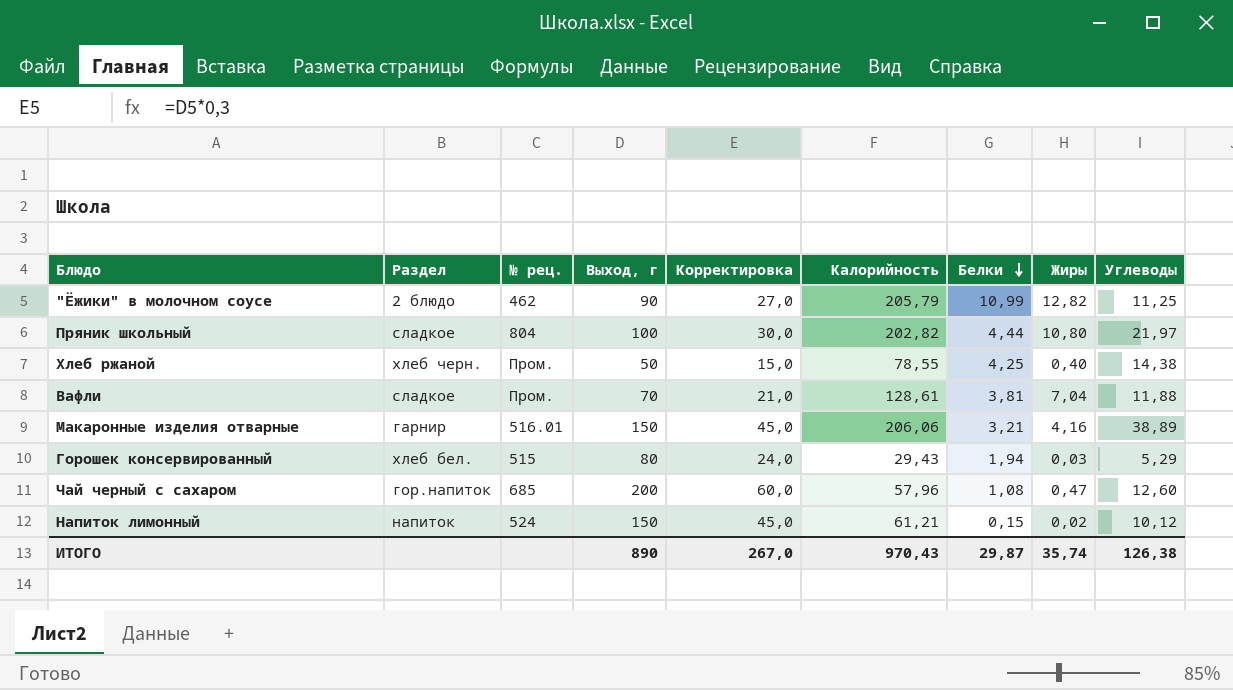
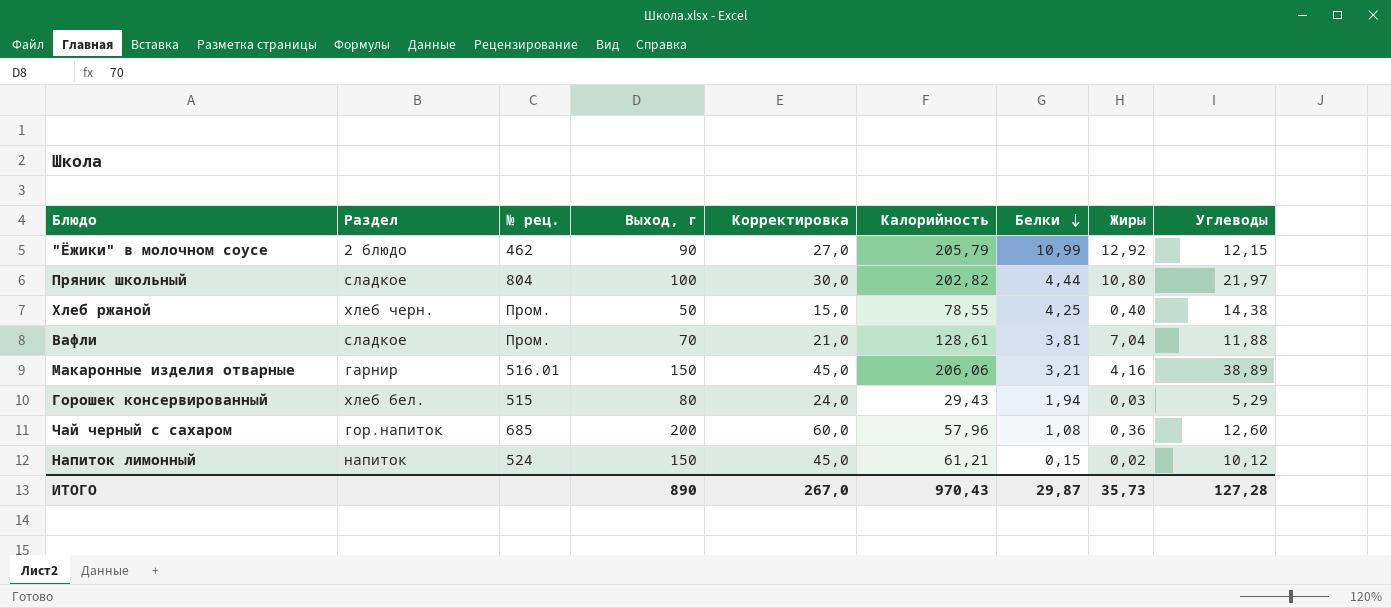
"Ёжики" в молочном соусе | Жиры: 12,82 -> 12,92
"Ёжики" в молочном соусе | Углеводы: 11,25 -> 12,15
Чай черный с сахаром | Жиры: 0,47 -> 0,36
ИТОГО | Жиры: 35,74 -> 35,73
ИТОГО | Углеводы: 126,38 -> 127,28

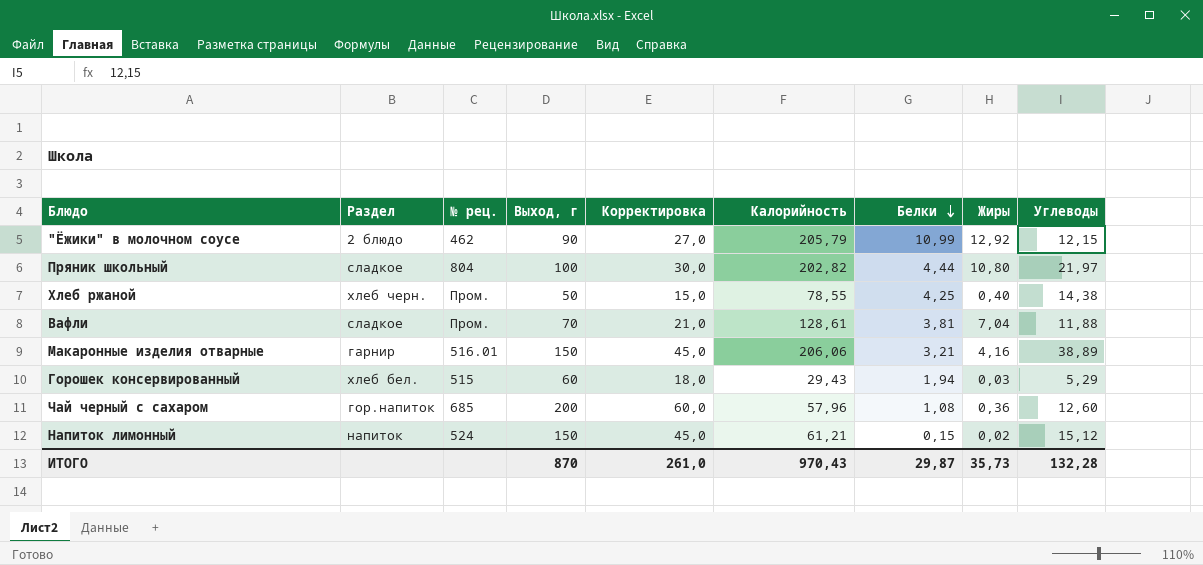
Горошек консервированный | Выход, г: 80 -> 60
Горошек консервированный | Корректировка: 24,0 -> 18,0
Напиток лимонный | Углеводы: 10,12 -> 15,12
ИТОГО | Выход, г: 890 -> 870
ИТОГО | Корректировка: 267,0 -> 261,0
ИТОГО | Углеводы: 127,28 -> 132,28

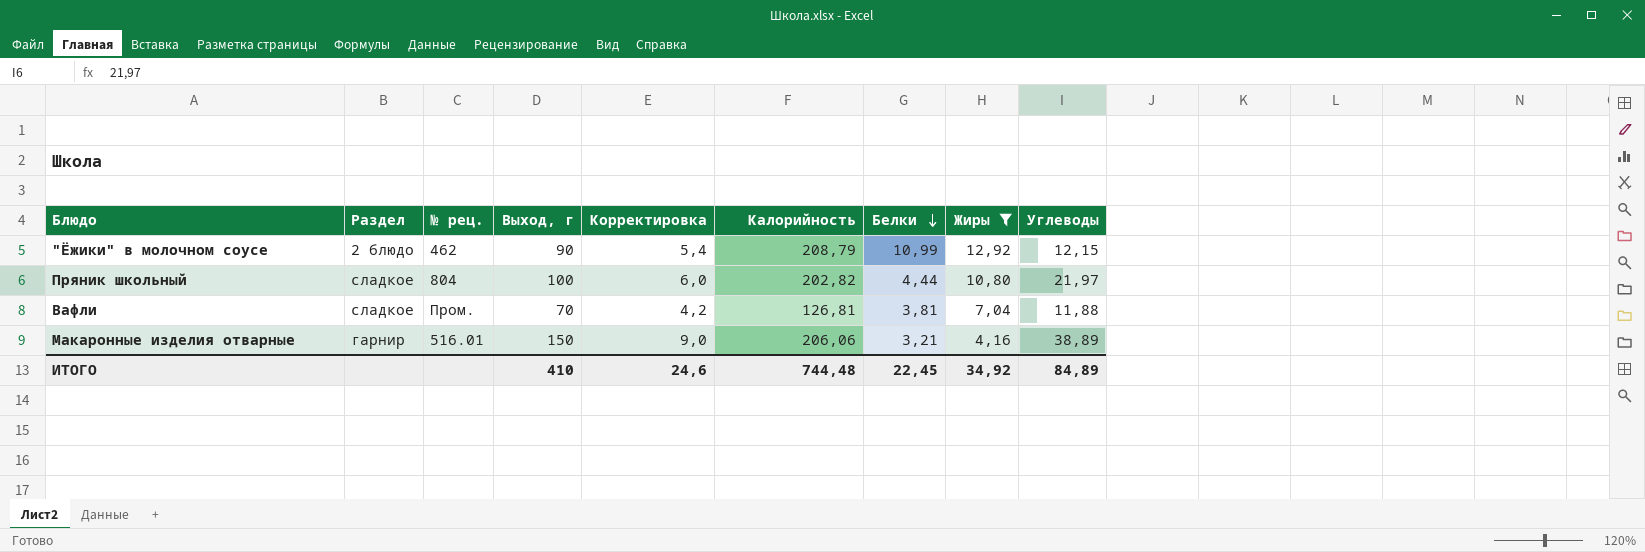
filter: none -> Жиры >= 4,16
column Корректировка | formula: [Выход, г] * 0,3 -> [Выход, г] * 0,06
"Ёжики" в молочном соусе | Калорийность: 205,79 -> 208,79
Вафли | Калорийность: 128,61 -> 126,81
ИТОГО | Выход, г: 870 -> 410
ИТОГО | Корректировка: 261,0 -> 24,6
ИТОГО | Калорийность: 970,43 -> 744,48
ИТОГО | Белки: 29,87 -> 22,45
ИТОГО | Жиры: 35,73 -> 34,92
ИТОГО | Углеводы: 132,28 -> 84,89

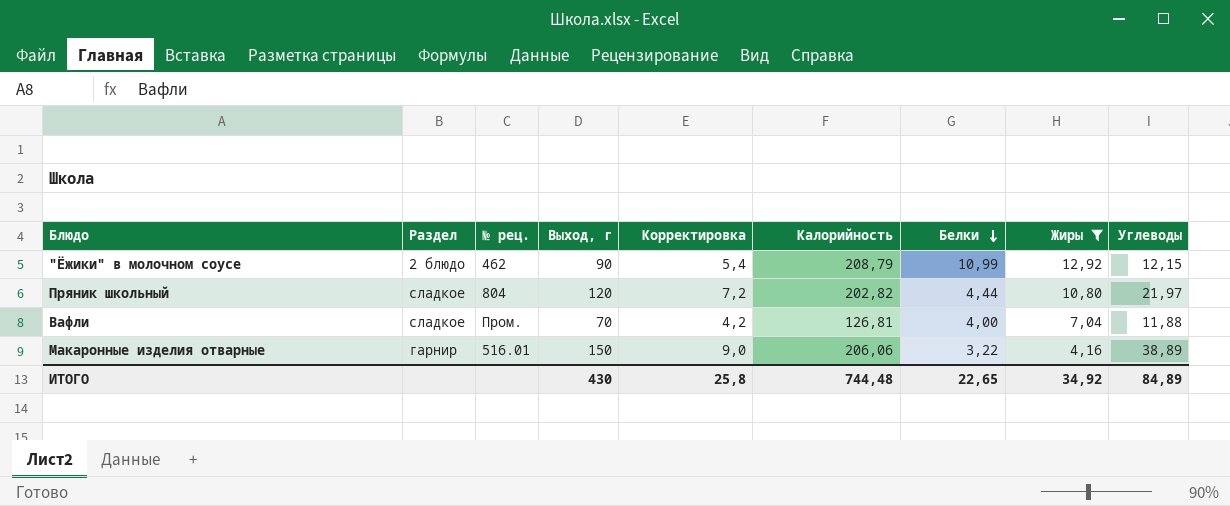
Пряник школьный | Выход, г: 100 -> 120
Пряник школьный | Корректировка: 6,0 -> 7,2
Вафли | Белки: 3,81 -> 4,00
Макаронные изделия отварные | Белки: 3,21 -> 3,22
ИТОГО | Выход, г: 410 -> 430
ИТОГО | Корректировка: 24,6 -> 25,8
ИТОГО | Белки: 22,45 -> 22,65

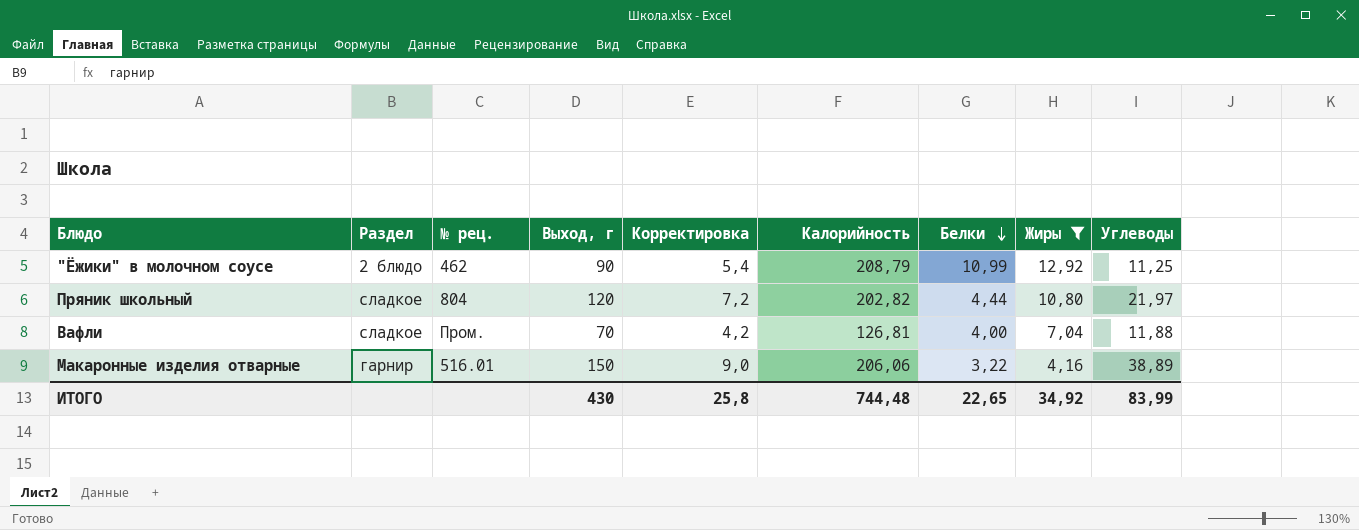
"Ёжики" в молочном соусе | Углеводы: 12,15 -> 11,25
ИТОГО | Углеводы: 84,89 -> 83,99

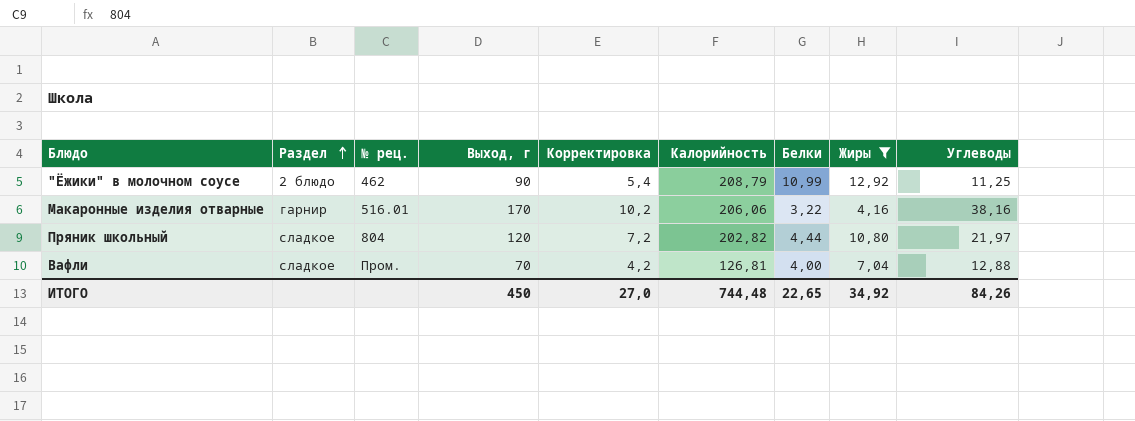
row order: Белки descending -> Раздел ascending
Макаронные изделия отварные | Выход, г: 150 -> 170
Макаронные изделия отварные | Корректировка: 9,0 -> 10,2
Макаронные изделия отварные | Углеводы: 38,89 -> 38,16
Вафли | Углеводы: 11,88 -> 12,88
ИТОГО | Выход, г: 430 -> 450
ИТОГО | Корректировка: 25,8 -> 27,0
ИТОГО | Углеводы: 83,99 -> 84,26

